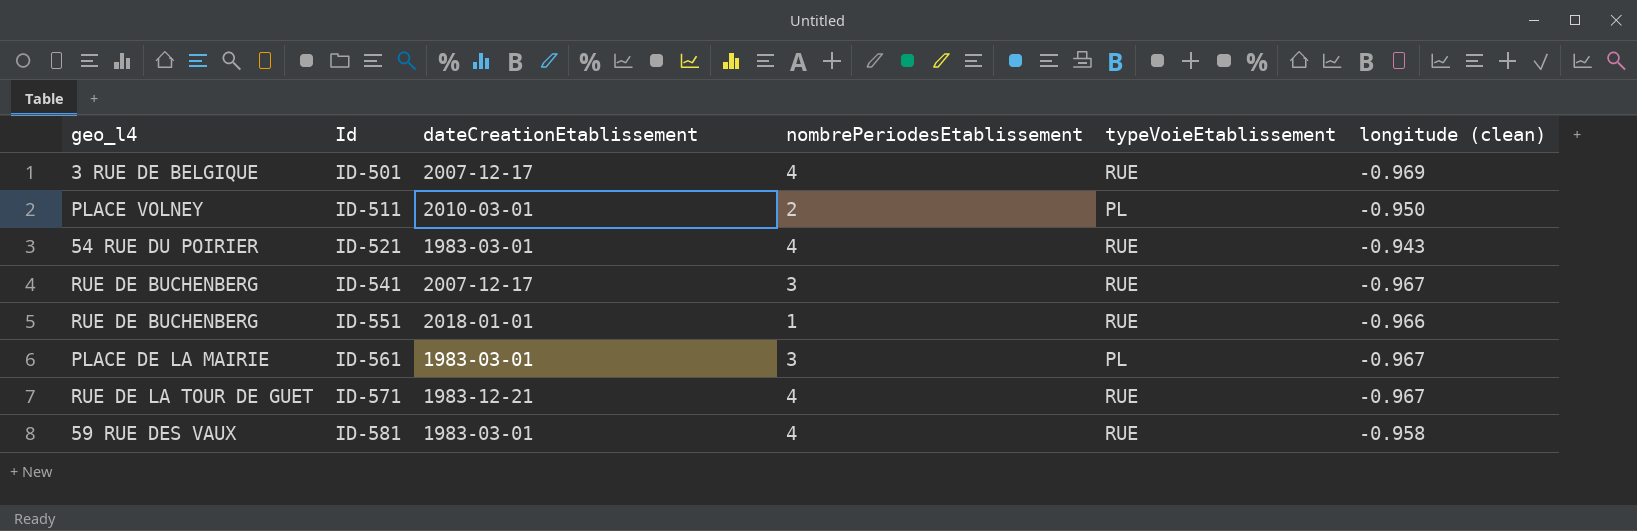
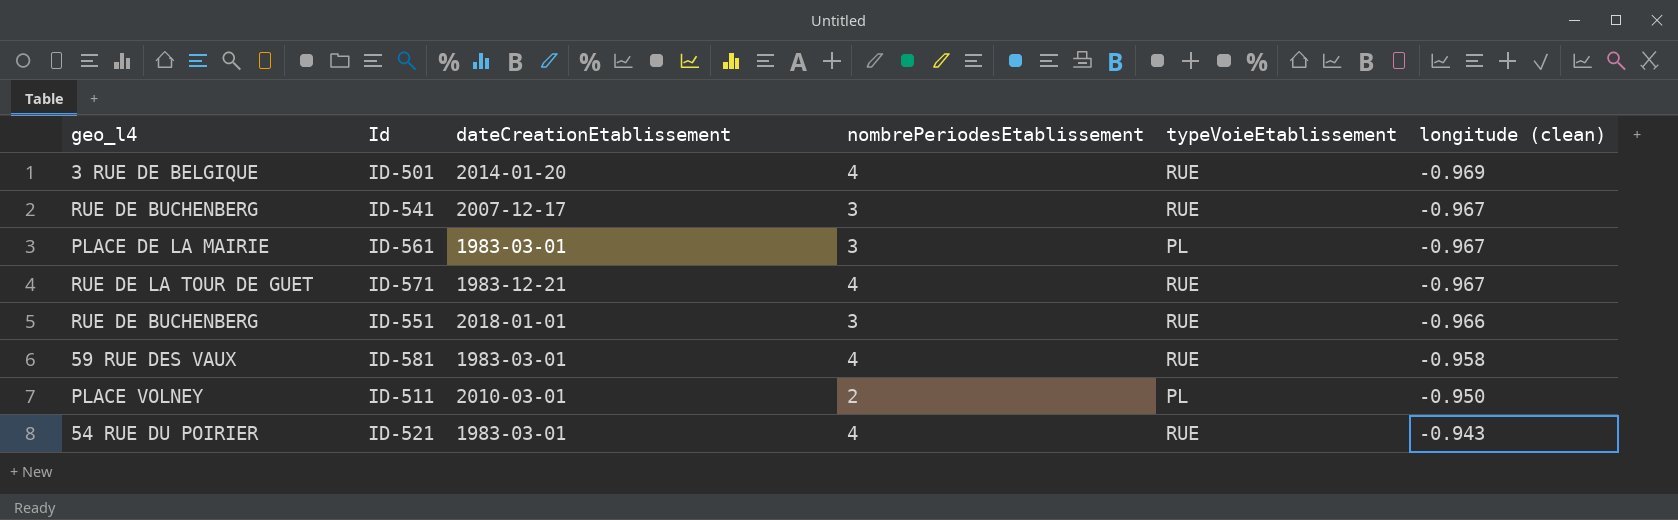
row order: Id ascending -> longitude (clean) ascending
ID-501 | dateCreationEtablissement: 2007-12-17 -> 2014-01-20
ID-551 | nombrePeriodesEtablissement: 1 -> 3

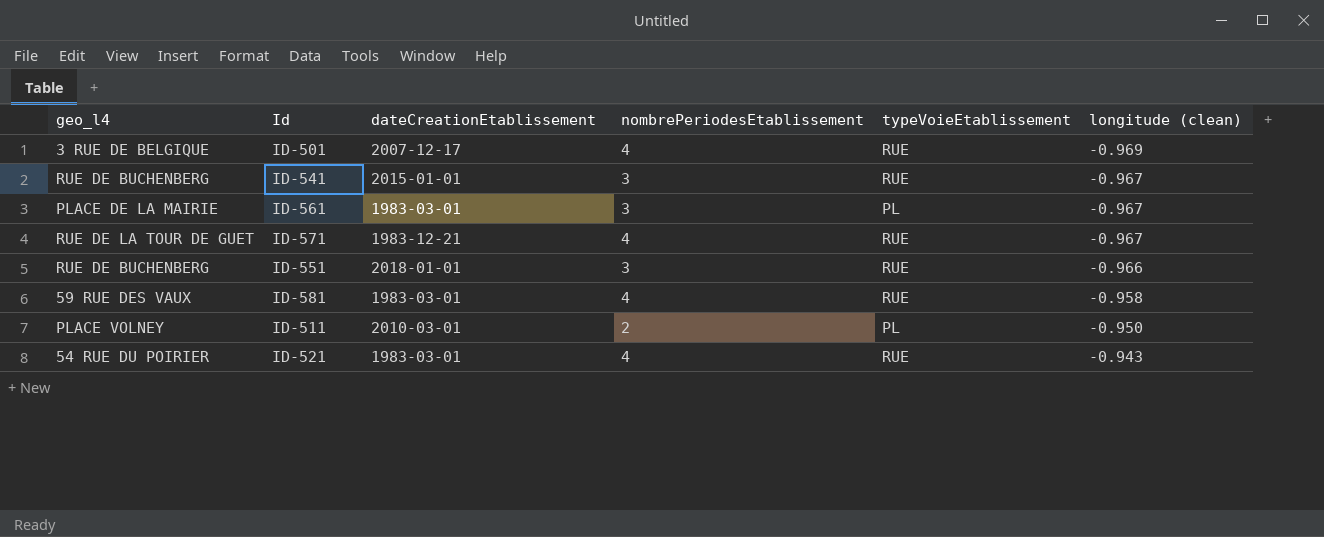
ID-501 | dateCreationEtablissement: 2014-01-20 -> 2007-12-17
ID-541 | dateCreationEtablissement: 2007-12-17 -> 2015-01-01

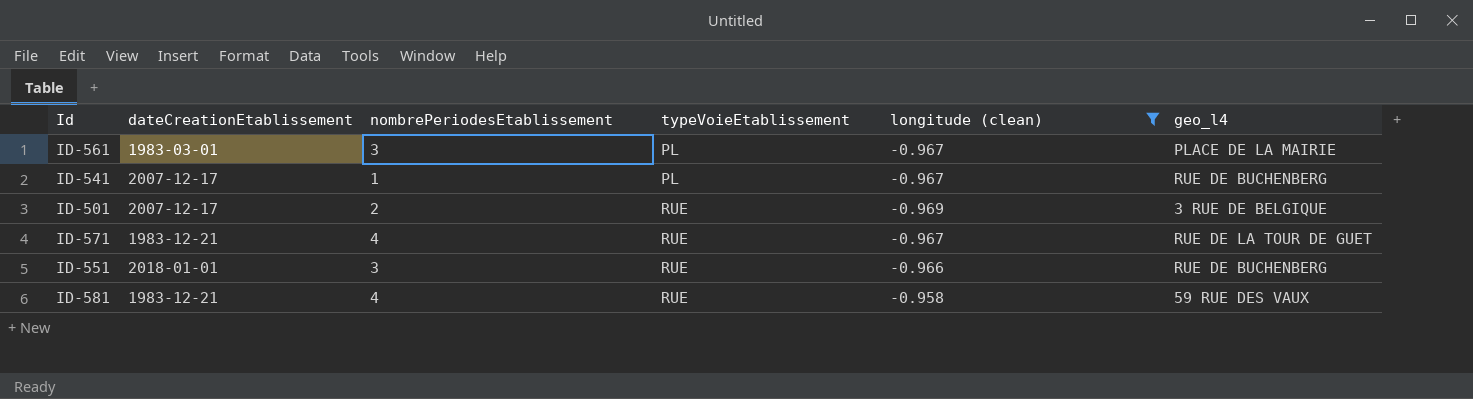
filter: none -> longitude (clean) <= -0.958
row order: longitude (clean) ascending -> typeVoieEtablissement ascending
column geo_l4 | position: 1 -> 6
ID-541 | dateCreationEtablissement: 2015-01-01 -> 2007-12-17
ID-541 | nombrePeriodesEtablissement: 3 -> 1
ID-541 | typeVoieEtablissement: RUE -> PL
ID-501 | nombrePeriodesEtablissement: 4 -> 2
ID-581 | dateCreationEtablissement: 1983-03-01 -> 1983-12-21

